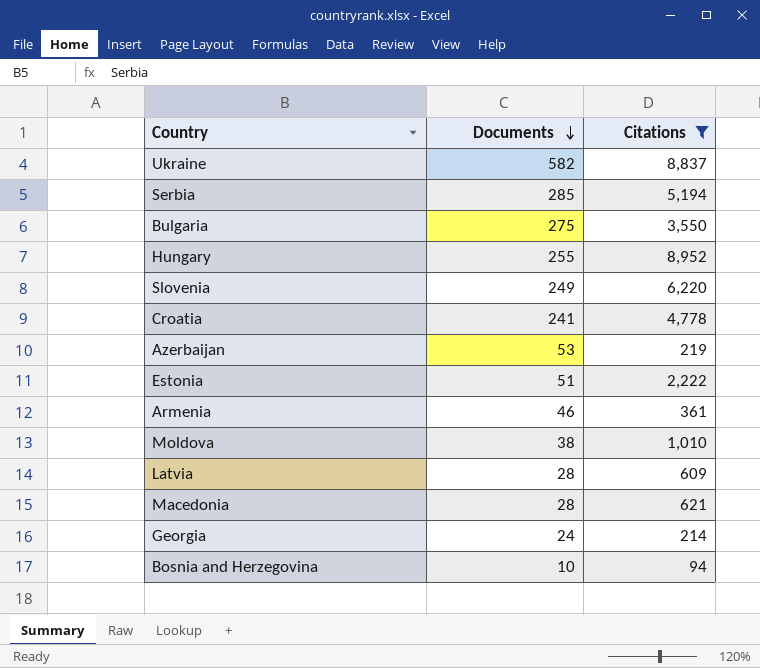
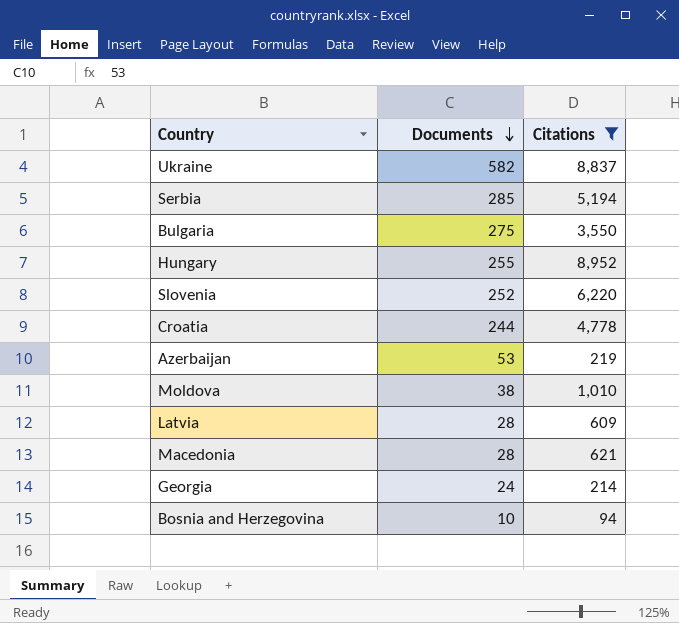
row Estonia: 51 | 2,222 -> none
row Armenia: 46 | 361 -> none
Slovenia | Documents: 249 -> 252
Croatia | Documents: 241 -> 244

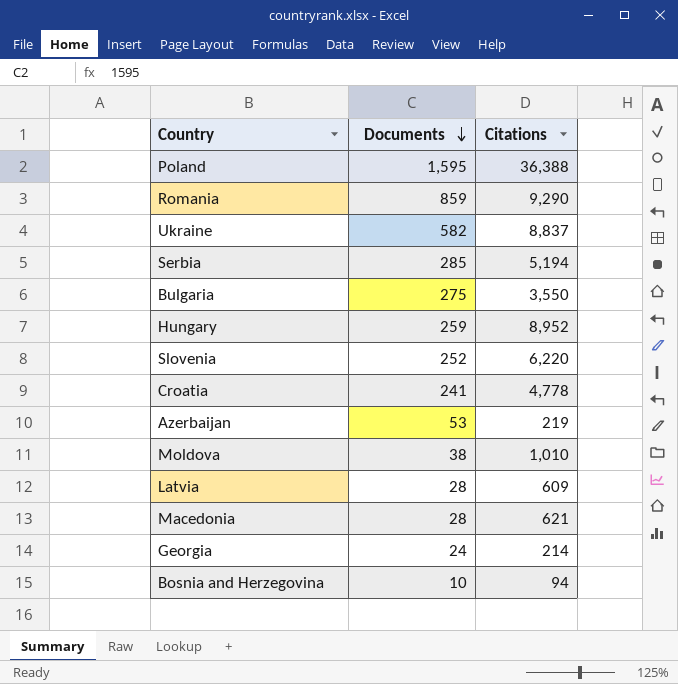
filter: Citations <= 8,952 -> none
Hungary | Documents: 255 -> 259
Croatia | Documents: 244 -> 241

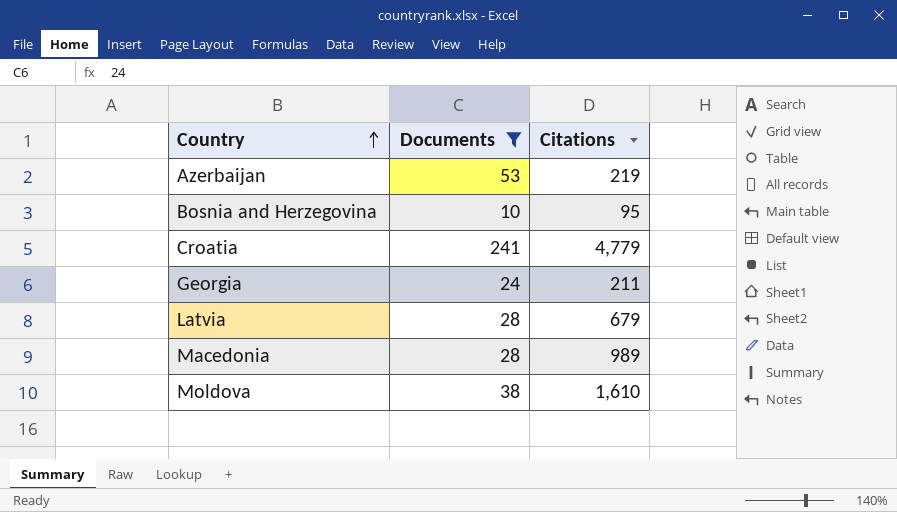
filter: none -> Documents <= 241
row order: Documents descending -> Country ascending
Bosnia and Herzegovina | Citations: 94 -> 95
Croatia | Citations: 4,778 -> 4,779
Georgia | Citations: 214 -> 211
Latvia | Citations: 609 -> 679
Macedonia | Citations: 621 -> 989
Moldova | Citations: 1,010 -> 1,610

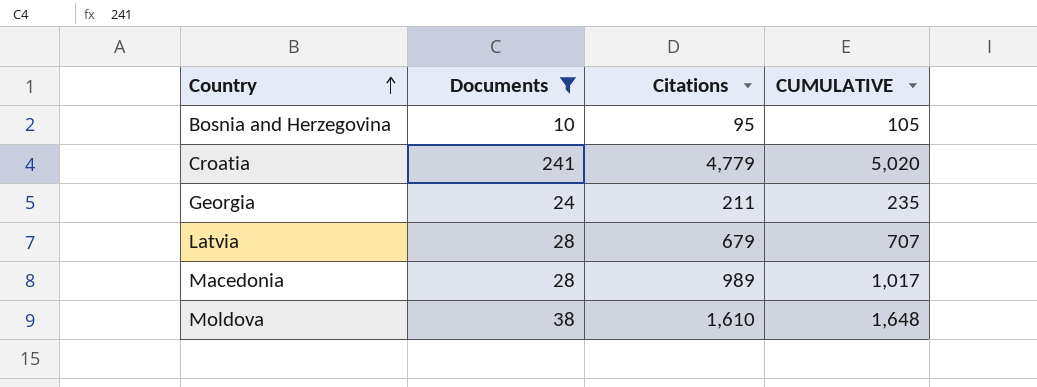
column CUMULATIVE | formula: none -> [Documents] + [Citations]
row Azerbaijan: 53 | 219 -> none

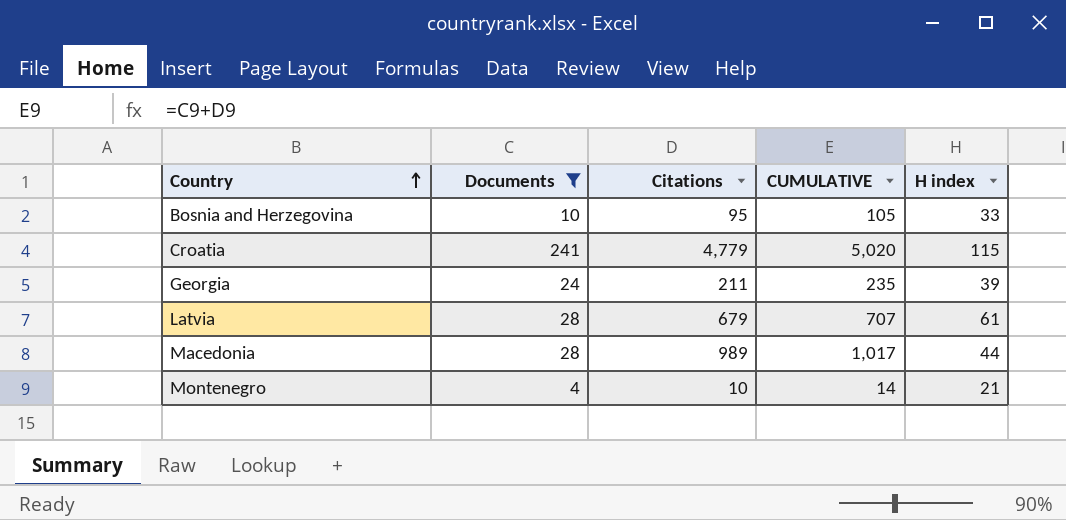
column H index | position: none -> 5
row Moldova: 38 | 1,610 | 1,648 -> none
row Montenegro: none -> 4 | 10 | 14 | 21

